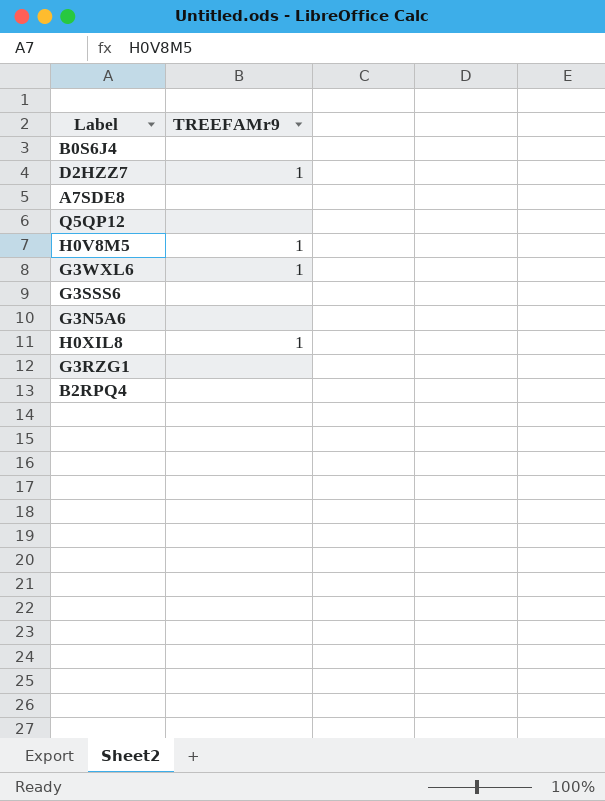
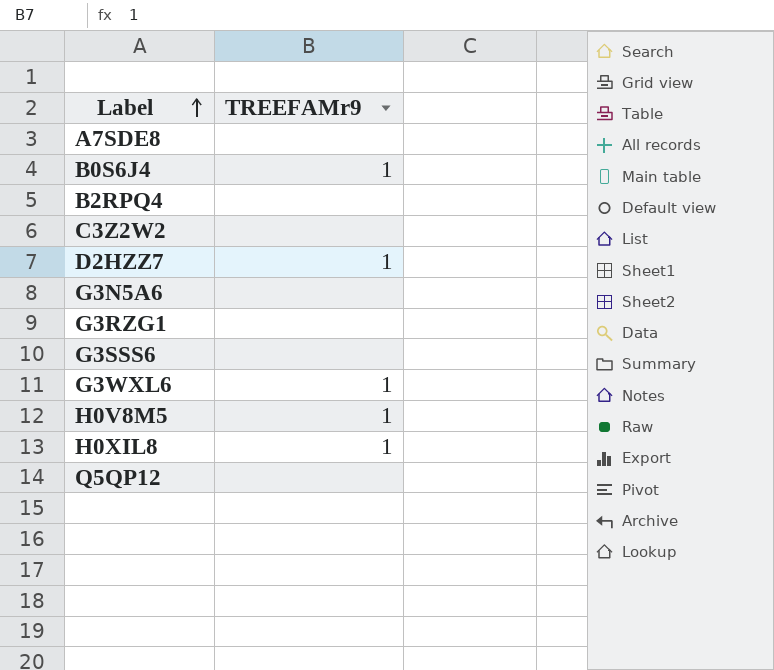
row order: none -> Label ascending
B0S6J4 | TREEFAMr9: none -> 1
row C3Z2W2: none -> none

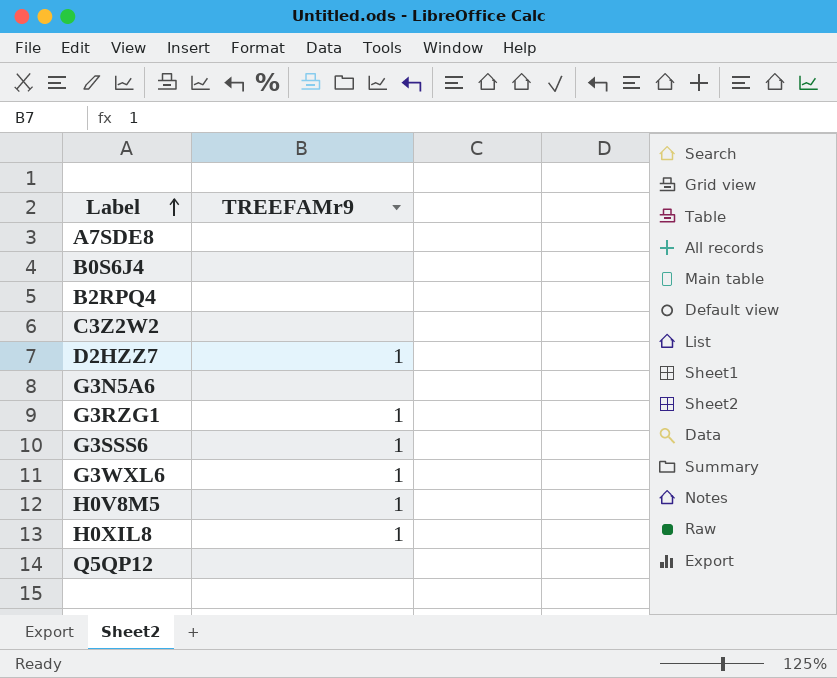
B0S6J4 | TREEFAMr9: 1 -> none
G3RZG1 | TREEFAMr9: none -> 1
G3SSS6 | TREEFAMr9: none -> 1

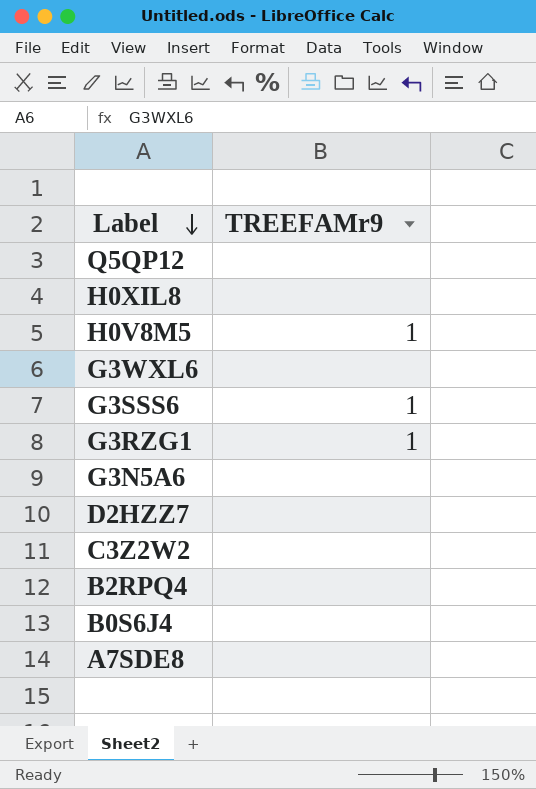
row order: Label ascending -> Label descending
H0XIL8 | TREEFAMr9: 1 -> none
G3WXL6 | TREEFAMr9: 1 -> none
D2HZZ7 | TREEFAMr9: 1 -> none

